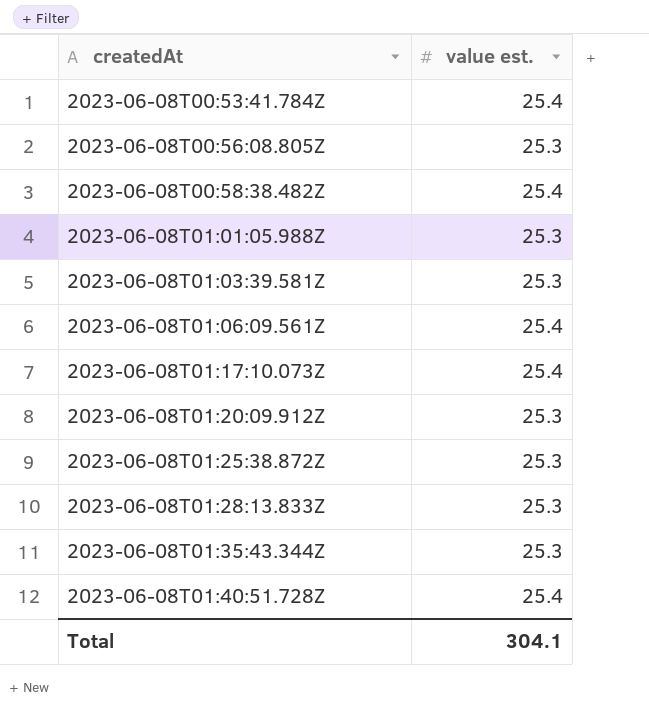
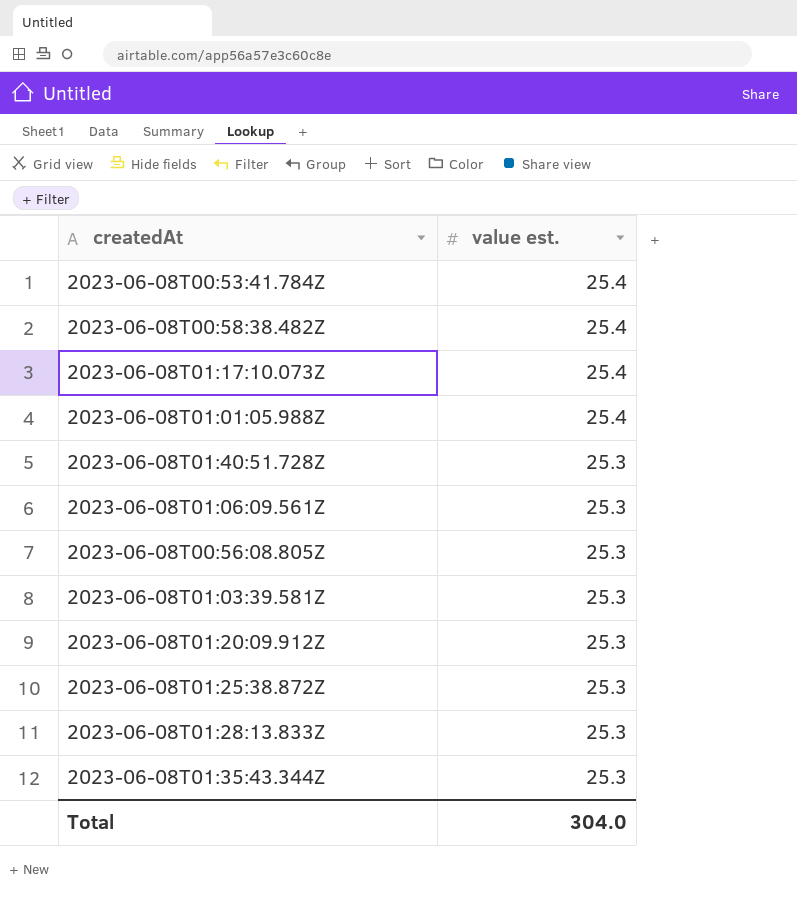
row order: createdAt ascending -> value est. descending
2023-06-08T01:01:05.988Z | value est.: 25.3 -> 25.4
2023-06-08T01:40:51.728Z | value est.: 25.4 -> 25.3
2023-06-08T01:06:09.561Z | value est.: 25.4 -> 25.3
Total | value est.: 304.1 -> 304.0

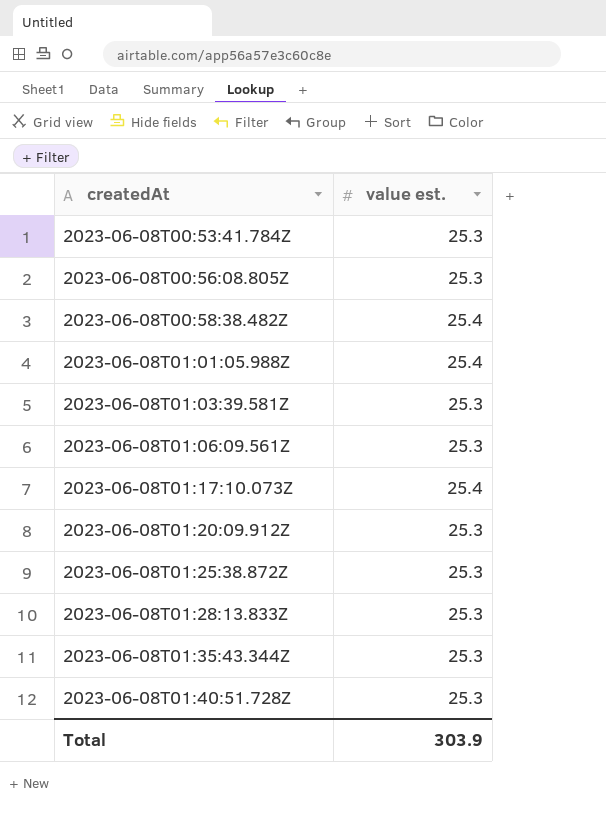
row order: value est. descending -> createdAt ascending
2023-06-08T00:53:41.784Z | value est.: 25.4 -> 25.3
Total | value est.: 304.0 -> 303.9

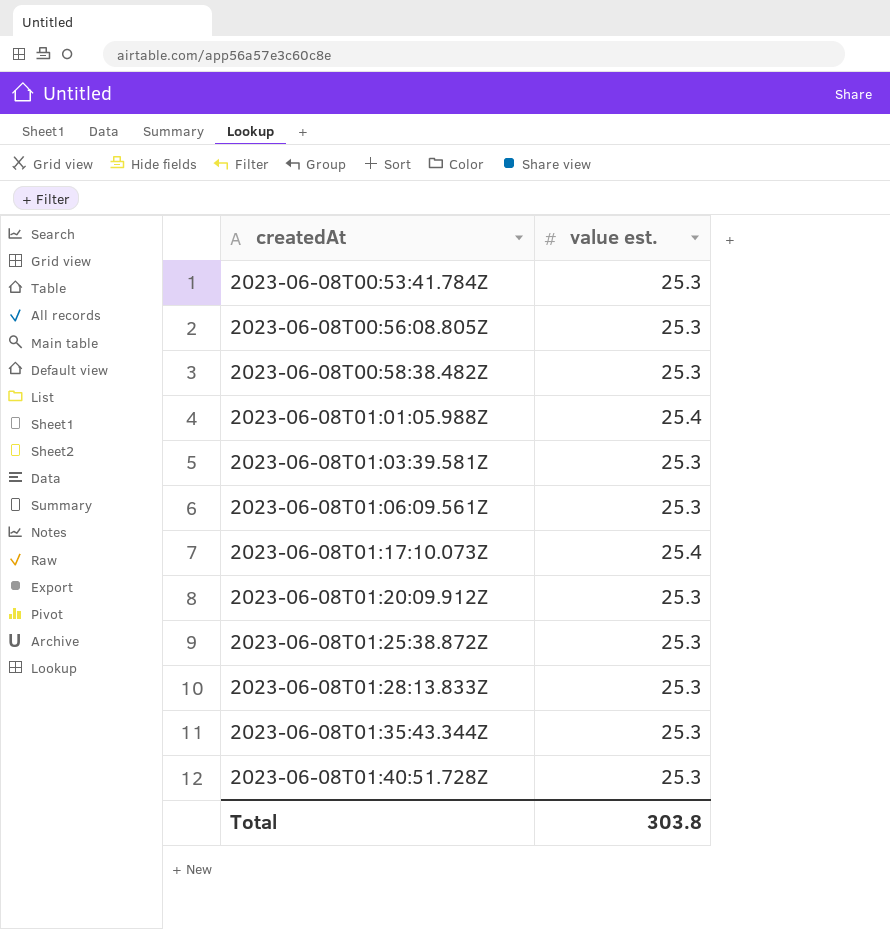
2023-06-08T00:58:38.482Z | value est.: 25.4 -> 25.3
Total | value est.: 303.9 -> 303.8

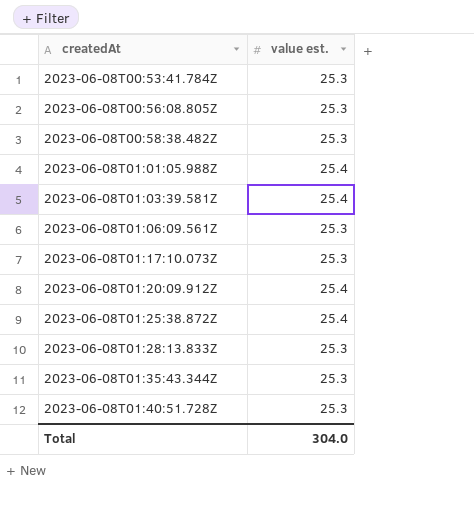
2023-06-08T01:03:39.581Z | value est.: 25.3 -> 25.4
2023-06-08T01:17:10.073Z | value est.: 25.4 -> 25.3
2023-06-08T01:20:09.912Z | value est.: 25.3 -> 25.4
2023-06-08T01:25:38.872Z | value est.: 25.3 -> 25.4
Total | value est.: 303.8 -> 304.0

